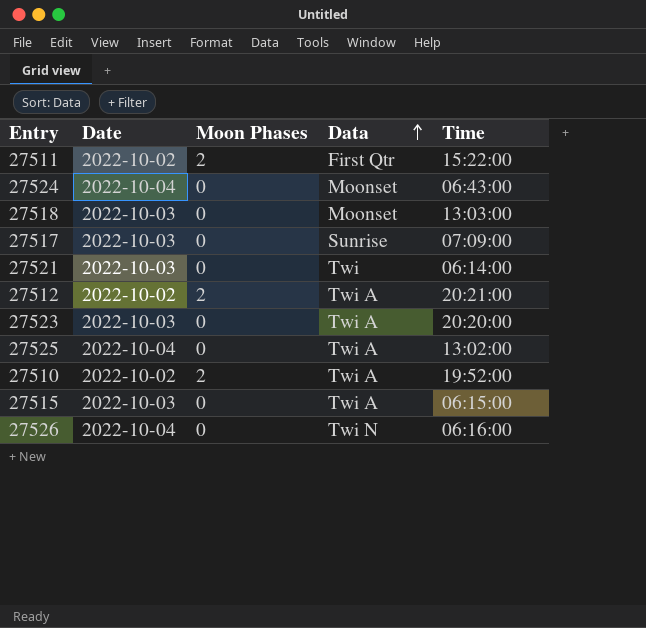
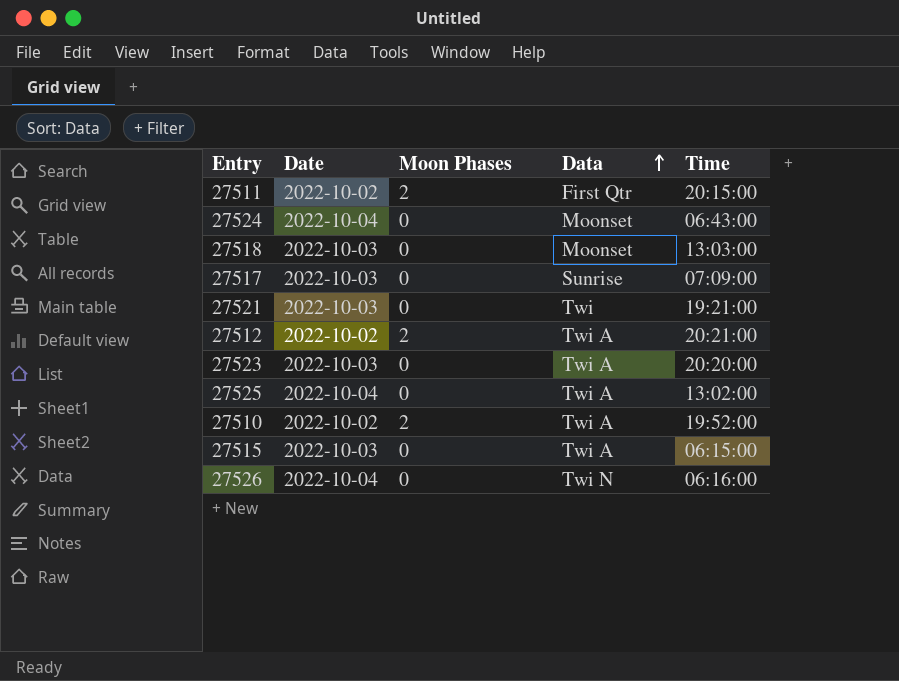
27511 | Time: 15:22:00 -> 20:15:00
27521 | Time: 06:14:00 -> 19:21:00

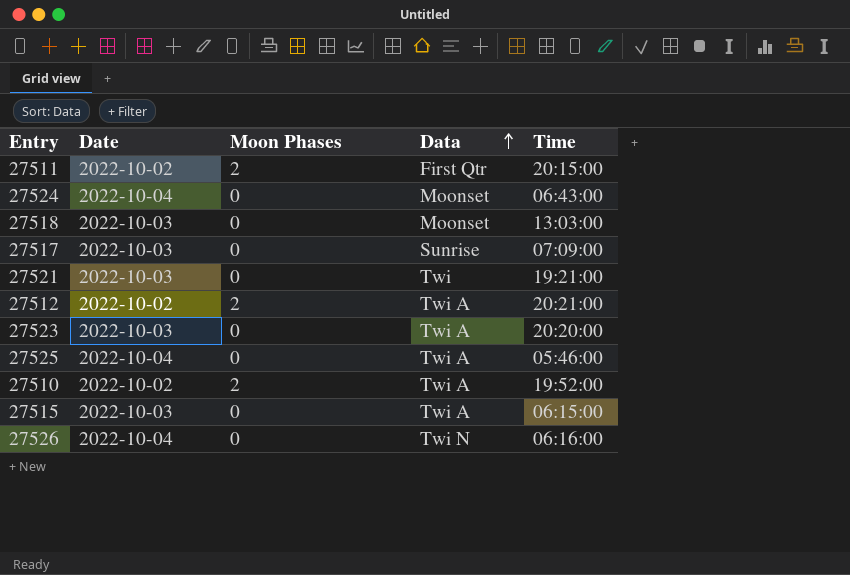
27525 | Time: 13:02:00 -> 05:46:00

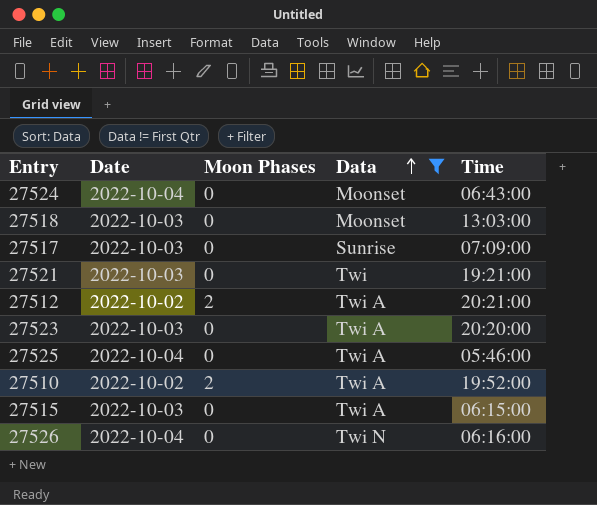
filter: none -> Data != First Qtr

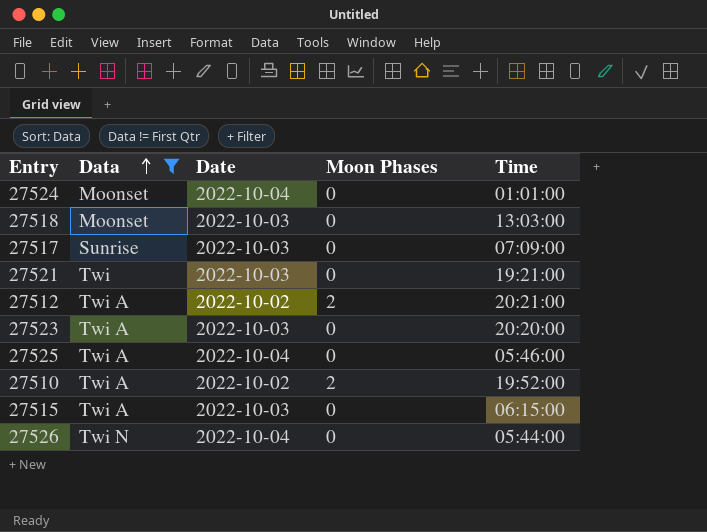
column Data | position: 4 -> 2
27524 | Time: 06:43:00 -> 01:01:00
27526 | Time: 06:16:00 -> 05:44:00

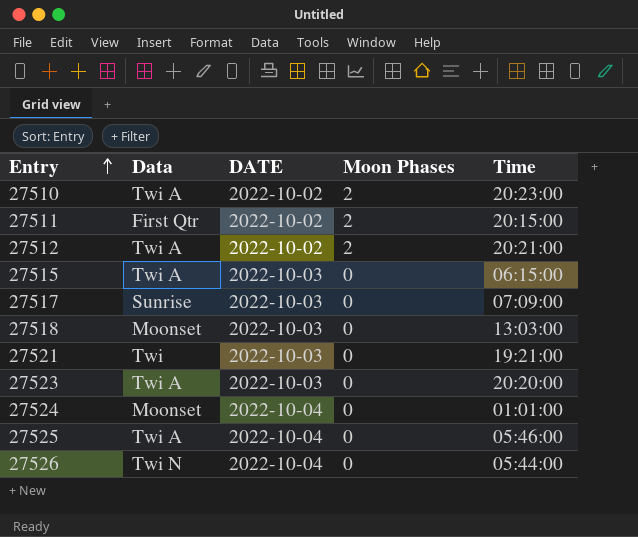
filter: Data != First Qtr -> none
row order: Data ascending -> Entry ascending
column name: Date -> DATE
27510 | Time: 19:52:00 -> 20:23:00

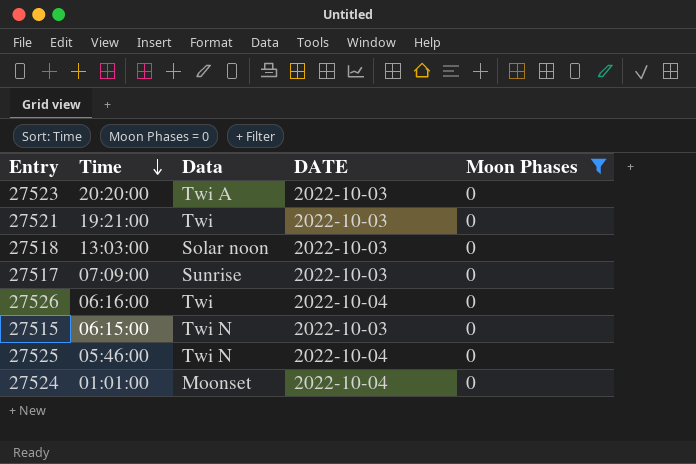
filter: none -> Moon Phases = 0
row order: Entry ascending -> Time descending
column Time | position: 5 -> 2
27518 | Data: Moonset -> Solar noon
27526 | Time: 05:44:00 -> 06:16:00
27526 | Data: Twi N -> Twi
27515 | Data: Twi A -> Twi N
27525 | Data: Twi A -> Twi N

